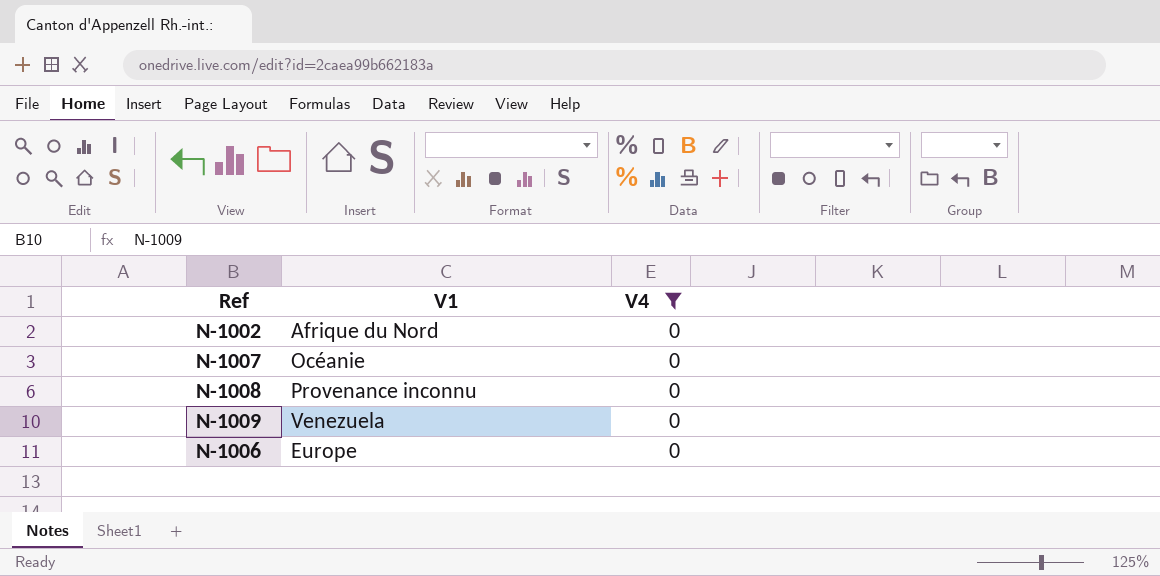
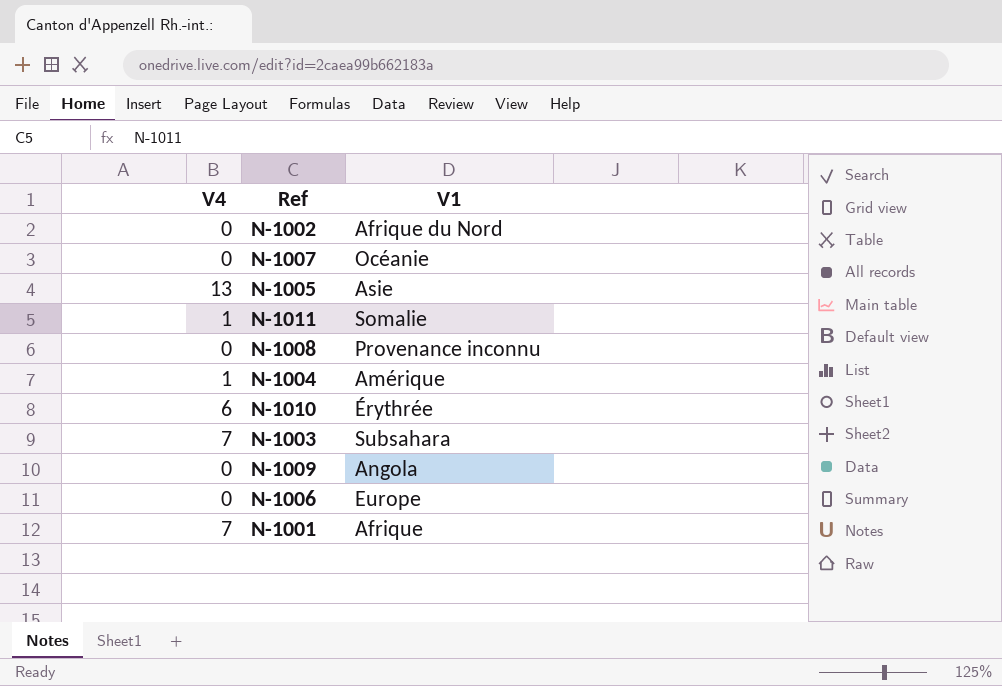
filter: V4 = 0 -> none
column V4 | position: 3 -> 1
N-1009 | V1: Venezuela -> Angola

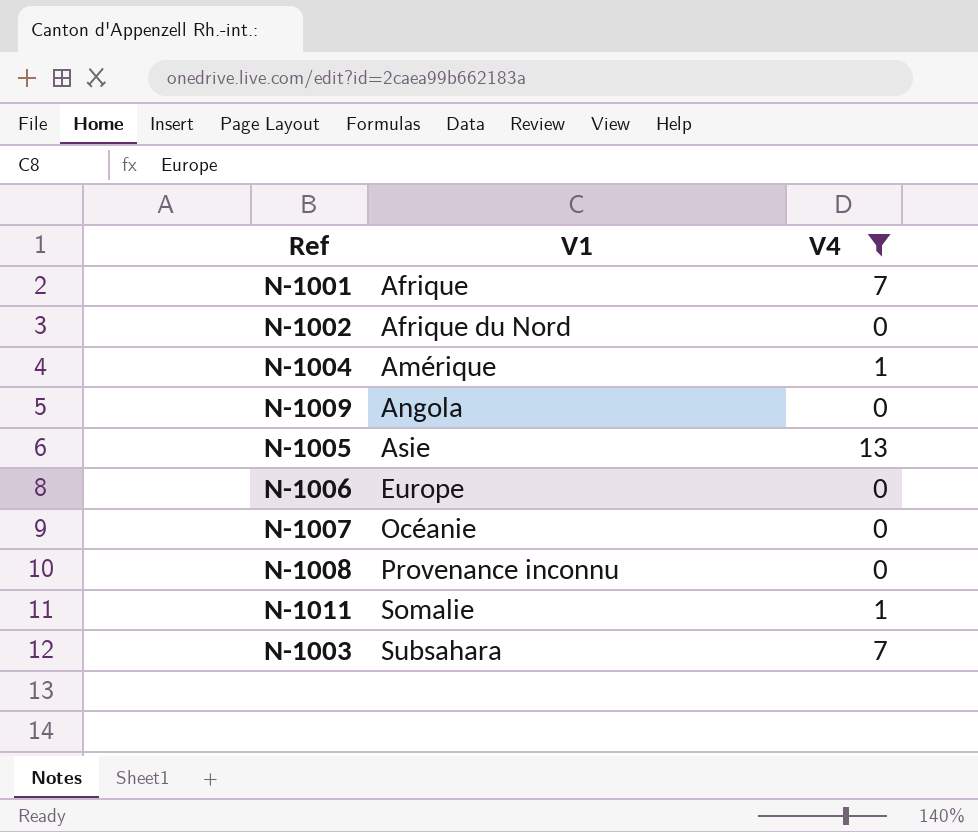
filter: none -> V4 != 6
row order: none -> V1 ascending
column V4 | position: 1 -> 3

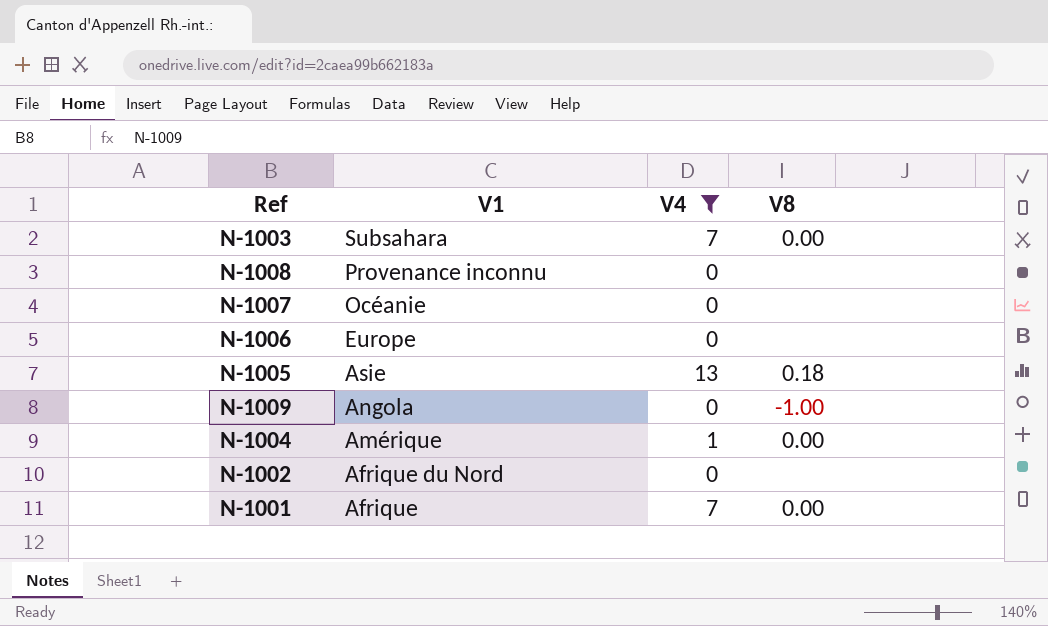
row order: V1 ascending -> V1 descending
column V8 | position: none -> 4
row N-1011: Somalie | 1 -> none

